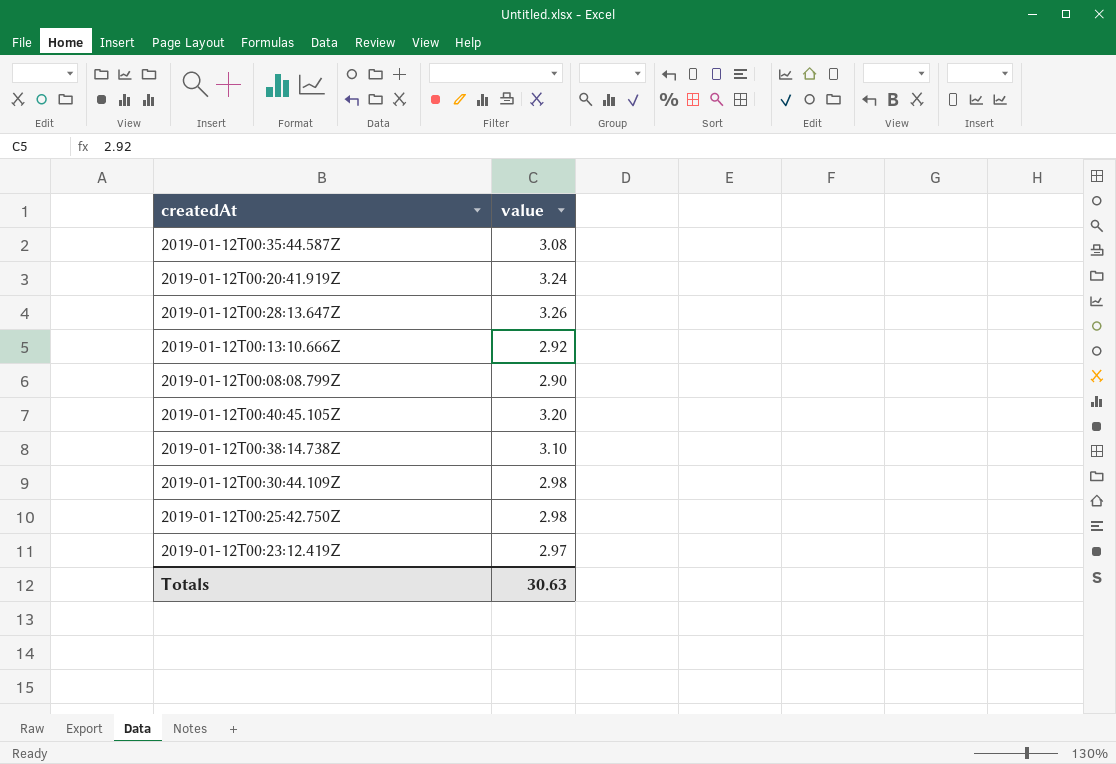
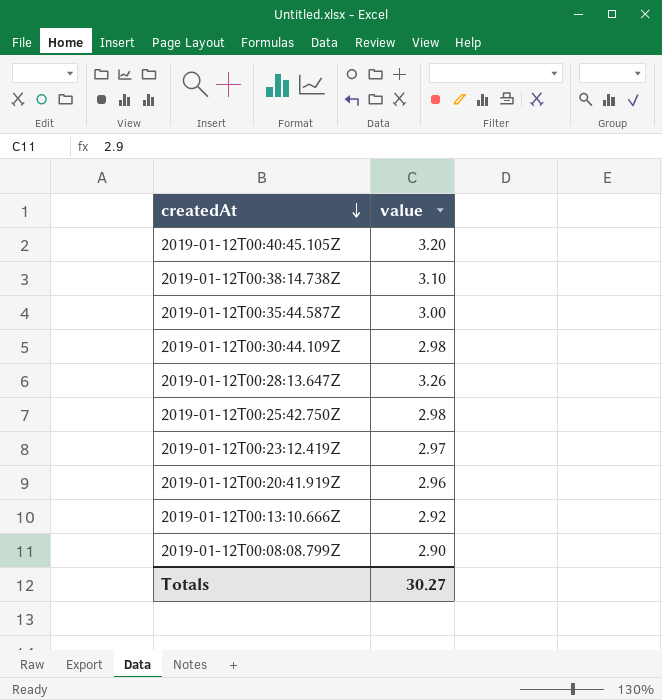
row order: none -> createdAt descending
2019-01-12T00:35:44.587Z | value: 3.08 -> 3.00
2019-01-12T00:20:41.919Z | value: 3.24 -> 2.96
Totals | value: 30.63 -> 30.27

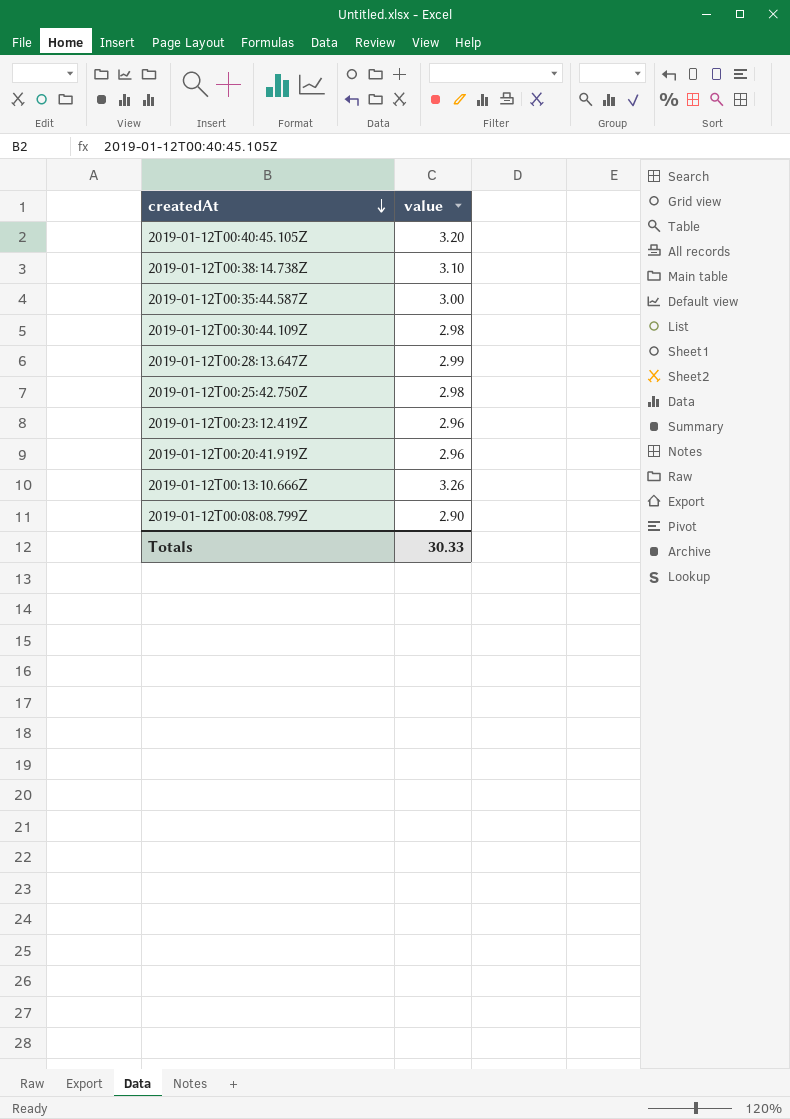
2019-01-12T00:28:13.647Z | value: 3.26 -> 2.99
2019-01-12T00:23:12.419Z | value: 2.97 -> 2.96
2019-01-12T00:13:10.666Z | value: 2.92 -> 3.26
Totals | value: 30.27 -> 30.33

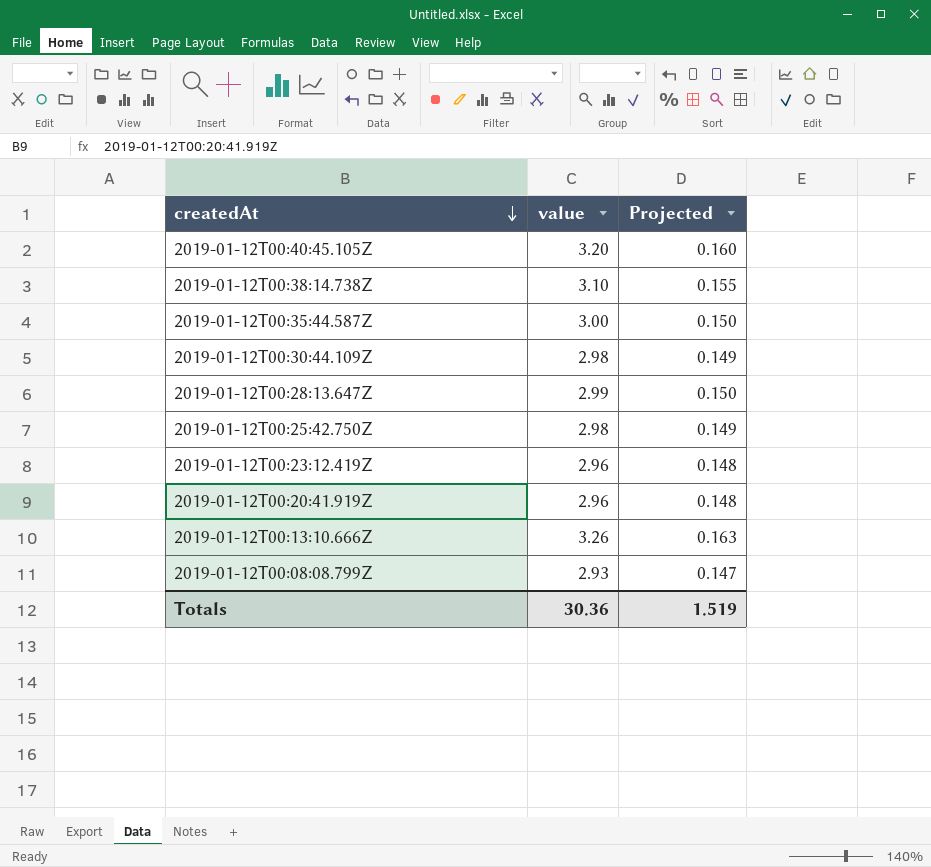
column Projected | formula: none -> [value] * 0.05
2019-01-12T00:08:08.799Z | value: 2.90 -> 2.93
Totals | value: 30.33 -> 30.36

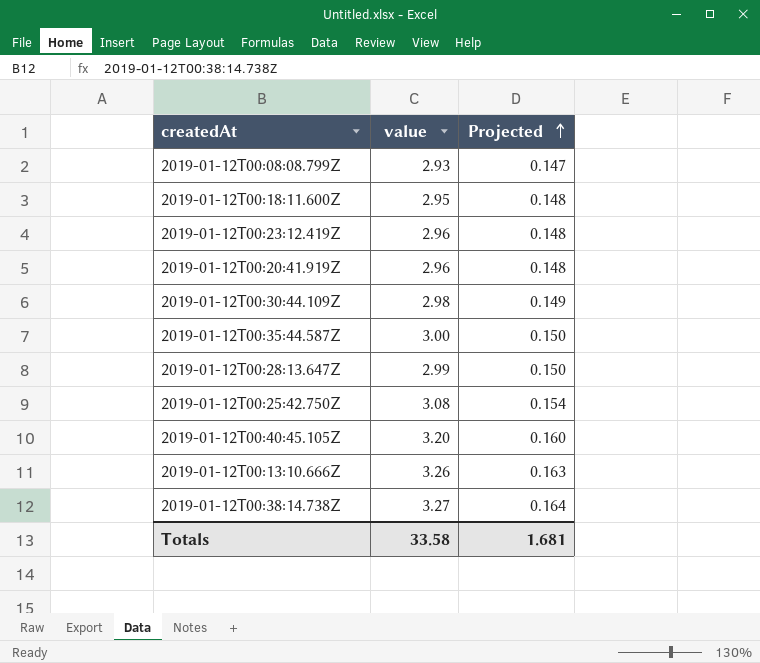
row order: createdAt descending -> Projected ascending
row 2019-01-12T00:18:11.600Z: none -> 2.95 | 0.148
2019-01-12T00:25:42.750Z | value: 2.98 -> 3.08
2019-01-12T00:25:42.750Z | Projected: 0.149 -> 0.154
2019-01-12T00:38:14.738Z | value: 3.10 -> 3.27
2019-01-12T00:38:14.738Z | Projected: 0.155 -> 0.164
Totals | value: 30.36 -> 33.58
Totals | Projected: 1.519 -> 1.681

